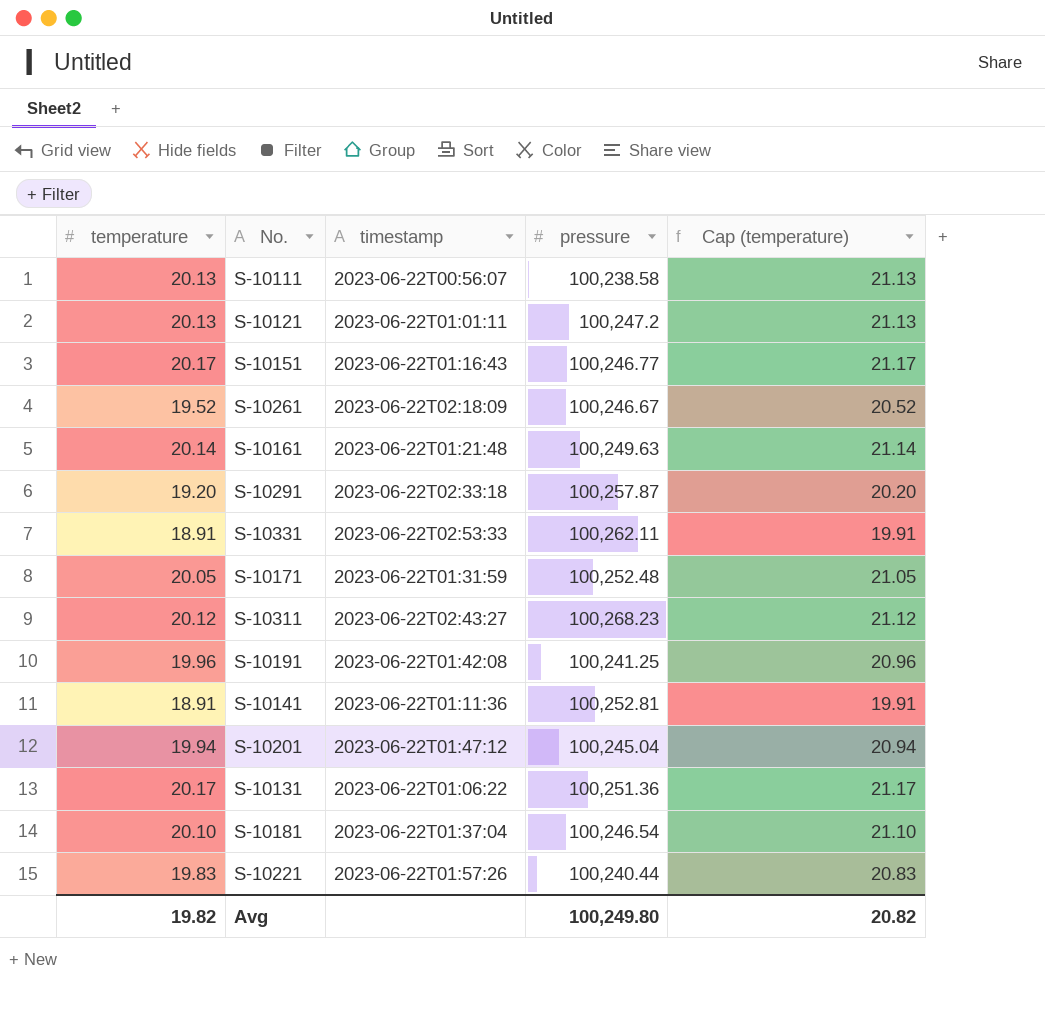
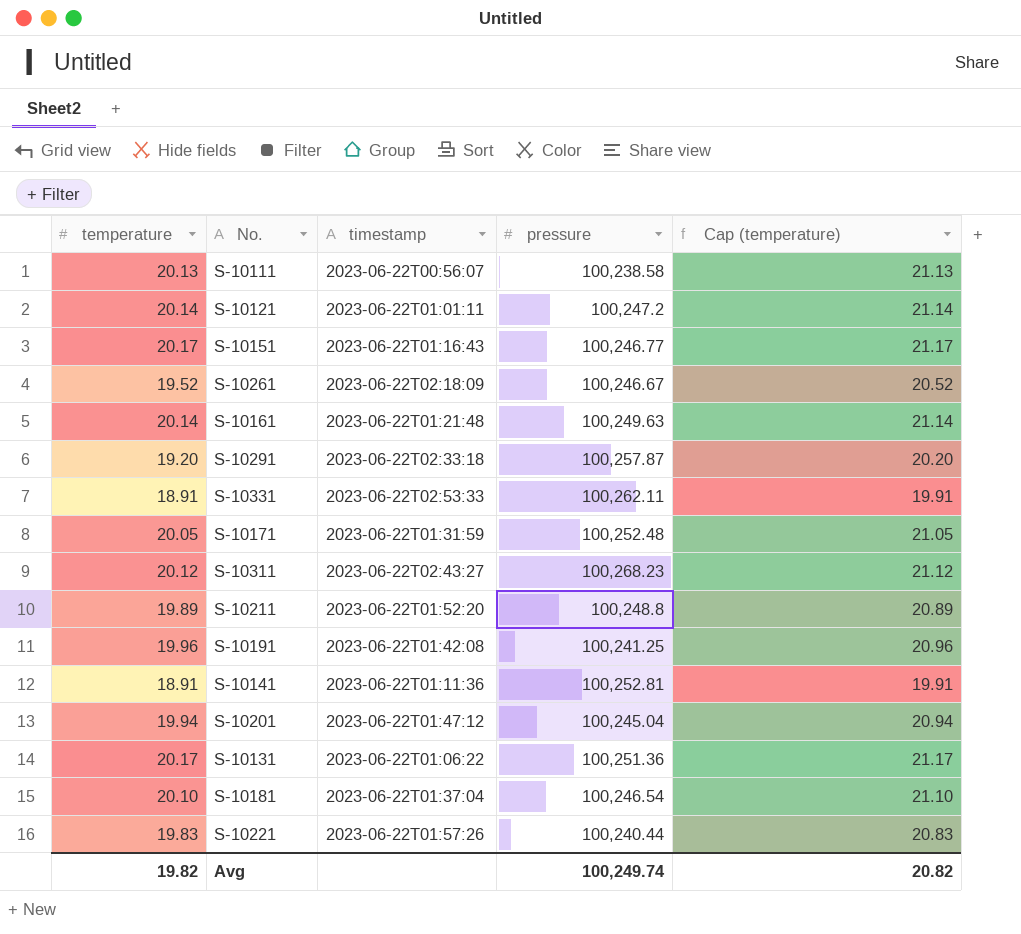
S-10121 | temperature: 20.13 -> 20.14
S-10121 | Cap (temperature): 21.13 -> 21.14
row S-10211: none -> 19.89 | 2023-06-22T01:52:20 | 100,248.8 | 20.89
Avg | pressure: 100,249.80 -> 100,249.74

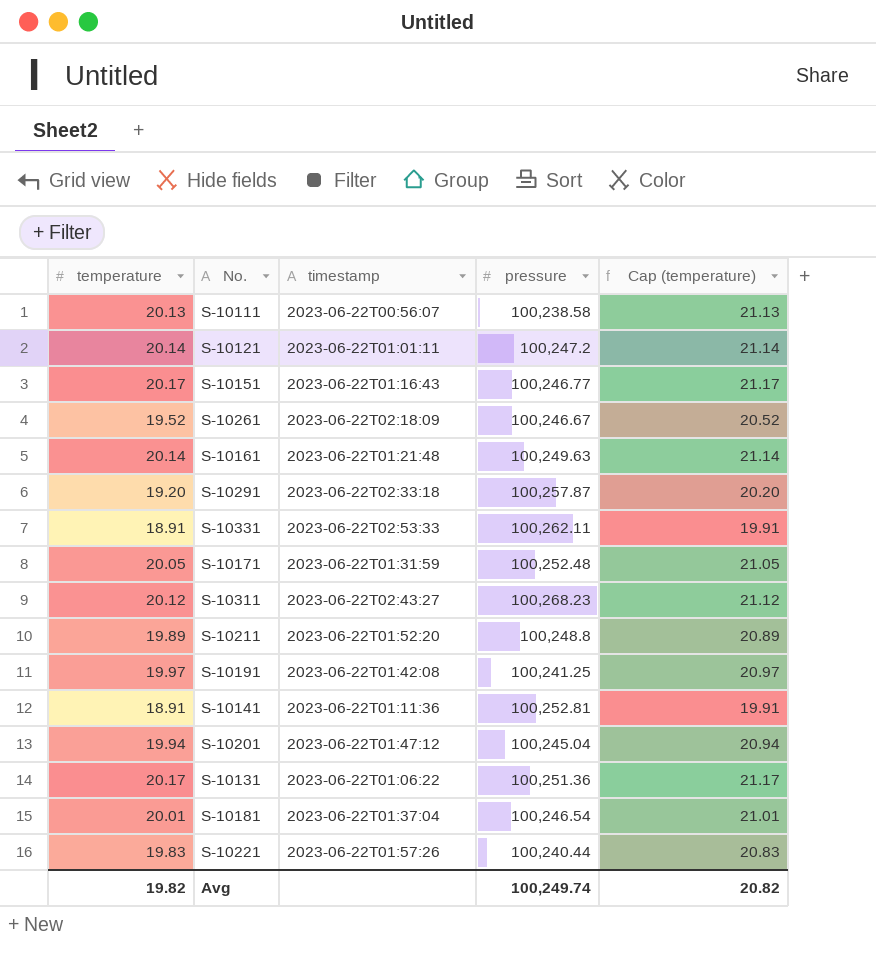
S-10191 | temperature: 19.96 -> 19.97
S-10191 | Cap (temperature): 20.96 -> 20.97
S-10181 | temperature: 20.10 -> 20.01
S-10181 | Cap (temperature): 21.10 -> 21.01

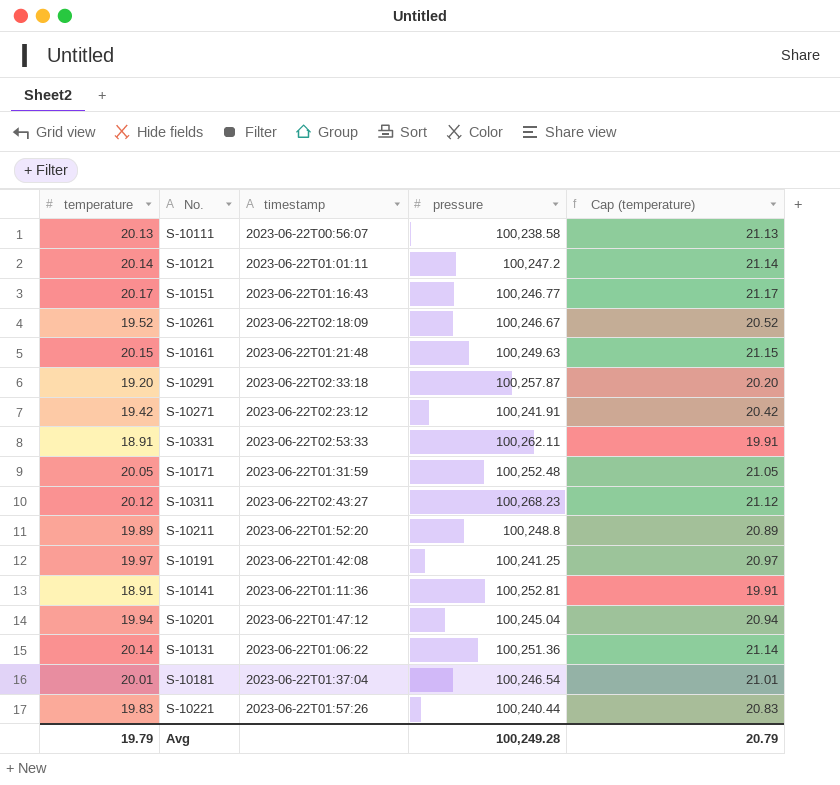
S-10161 | temperature: 20.14 -> 20.15
S-10161 | Cap (temperature): 21.14 -> 21.15
row S-10271: none -> 19.42 | 2023-06-22T02:23:12 | 100,241.91 | 20.42
S-10131 | temperature: 20.17 -> 20.14
S-10131 | Cap (temperature): 21.17 -> 21.14
Avg | temperature: 19.82 -> 19.79
Avg | pressure: 100,249.74 -> 100,249.28
Avg | Cap (temperature): 20.82 -> 20.79

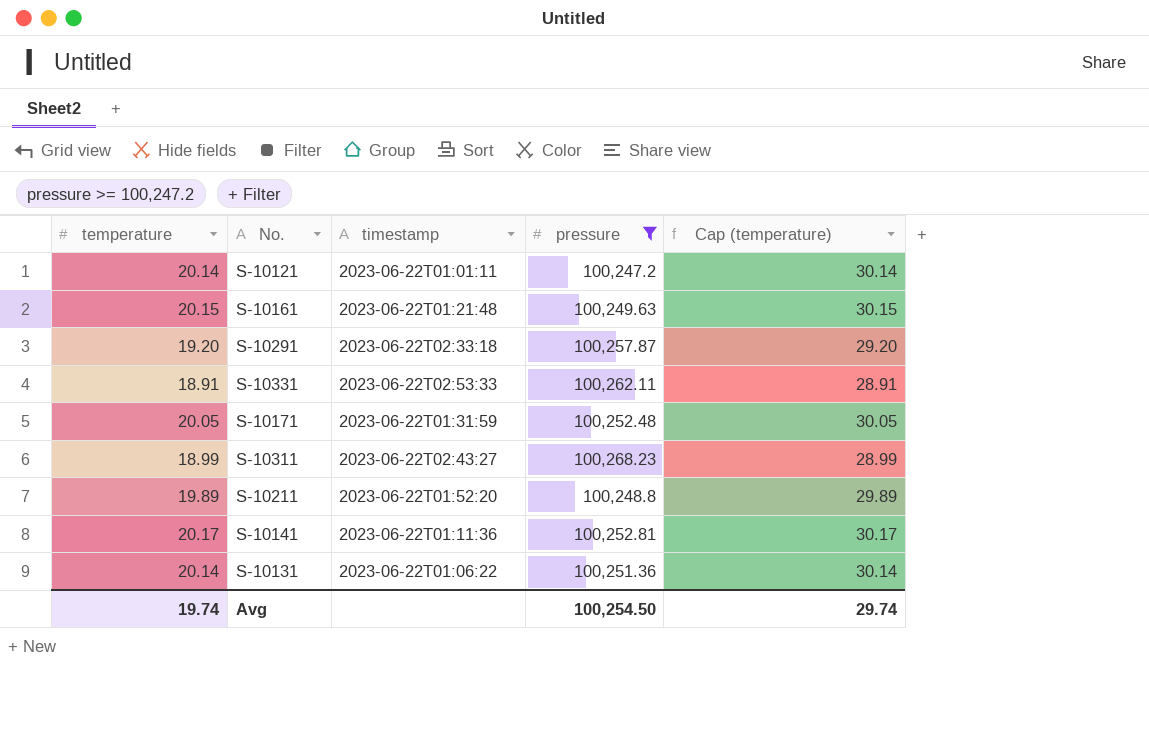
filter: none -> pressure >= 100,247.2
column Cap (temperature) | formula: [temperature] + 1 -> [temperature] + 10
S-10311 | temperature: 20.12 -> 18.99
S-10141 | temperature: 18.91 -> 20.17
Avg | temperature: 19.79 -> 19.74
Avg | pressure: 100,249.28 -> 100,254.50
Avg | Cap (temperature): 20.79 -> 29.74

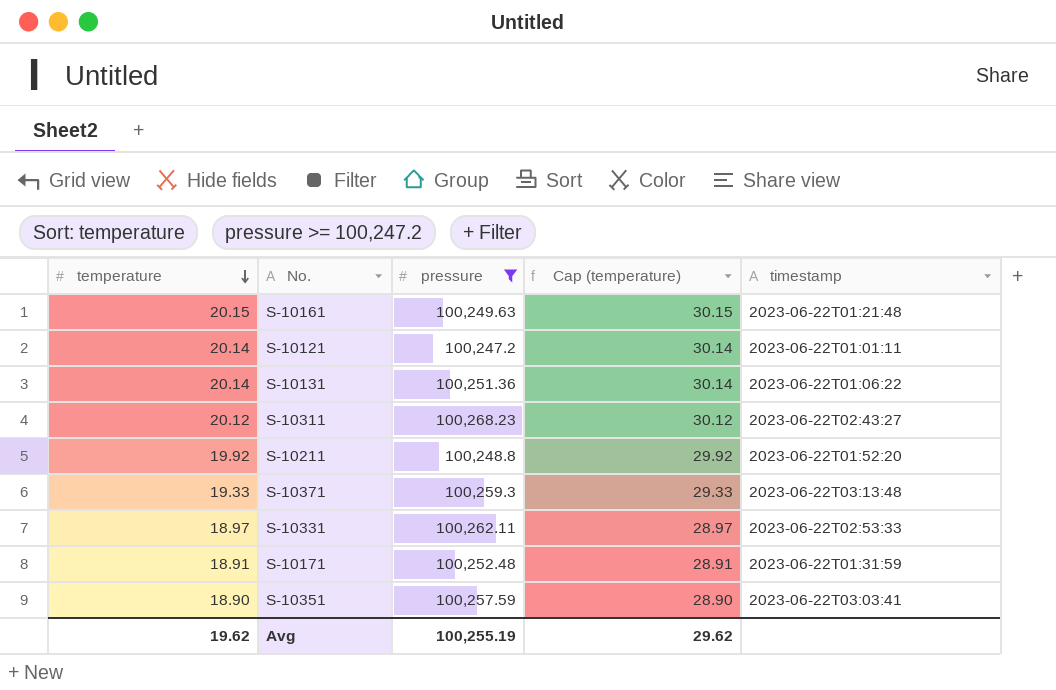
row order: none -> temperature descending
column timestamp | position: 3 -> 5
row S-10291: 19.20 | 2023-06-22T02:33:18 | 100,257.87 | 29.20 -> none
row S-10141: 20.17 | 2023-06-22T01:11:36 | 100,252.81 | 30.17 -> none
S-10311 | temperature: 18.99 -> 20.12
S-10311 | Cap (temperature): 28.99 -> 30.12
S-10211 | temperature: 19.89 -> 19.92
S-10211 | Cap (temperature): 29.89 -> 29.92
row S-10371: none -> 19.33 | 100,259.3 | 29.33 | 2023-06-22T03:13:48
S-10331 | temperature: 18.91 -> 18.97
S-10331 | Cap (temperature): 28.91 -> 28.97
S-10171 | temperature: 20.05 -> 18.91
S-10171 | Cap (temperature): 30.05 -> 28.91
row S-10351: none -> 18.90 | 100,257.59 | 28.90 | 2023-06-22T03:03:41
Avg | temperature: 19.74 -> 19.62
Avg | pressure: 100,254.50 -> 100,255.19
Avg | Cap (temperature): 29.74 -> 29.62

